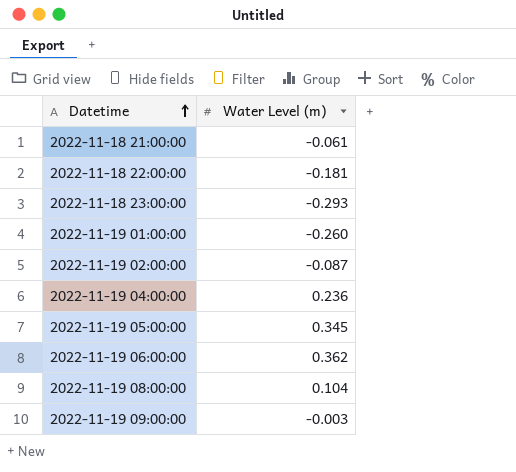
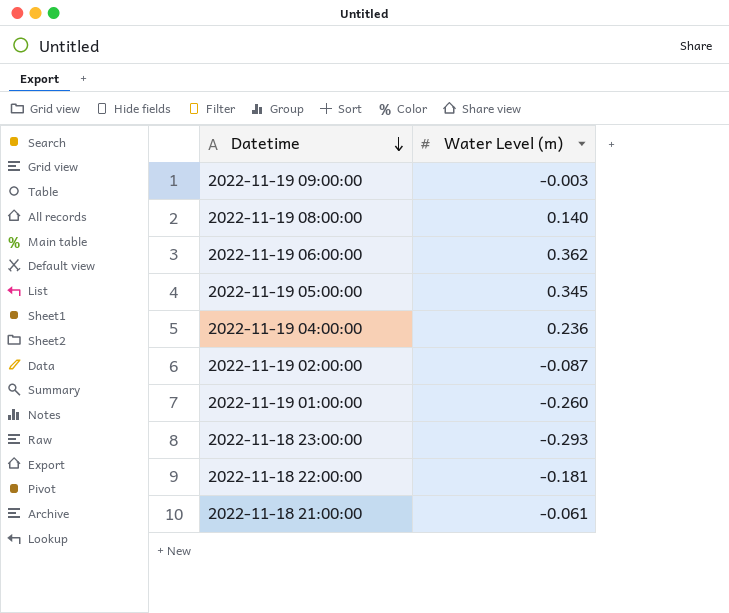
row order: Datetime ascending -> Datetime descending
2022-11-19 08:00:00 | Water Level (m): 0.104 -> 0.140

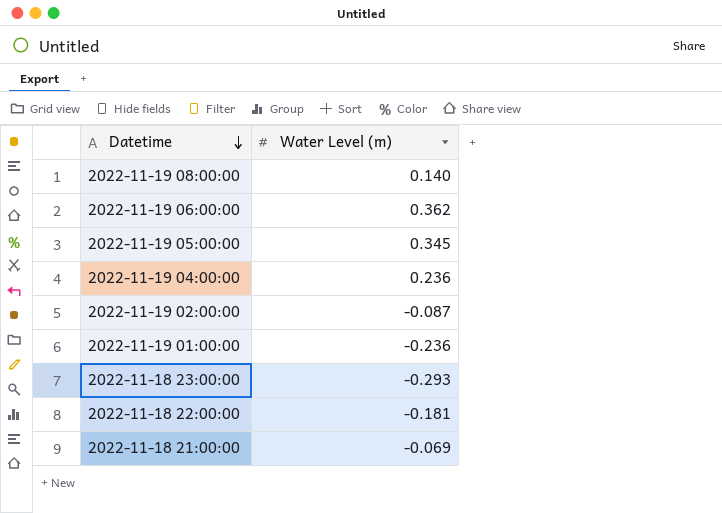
row 2022-11-19 09:00:00: -0.003 -> none
2022-11-19 01:00:00 | Water Level (m): -0.260 -> -0.236
2022-11-18 21:00:00 | Water Level (m): -0.061 -> -0.069

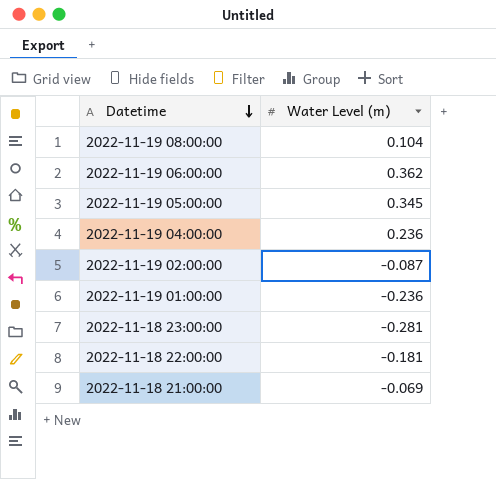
2022-11-19 08:00:00 | Water Level (m): 0.140 -> 0.104
2022-11-18 23:00:00 | Water Level (m): -0.293 -> -0.281

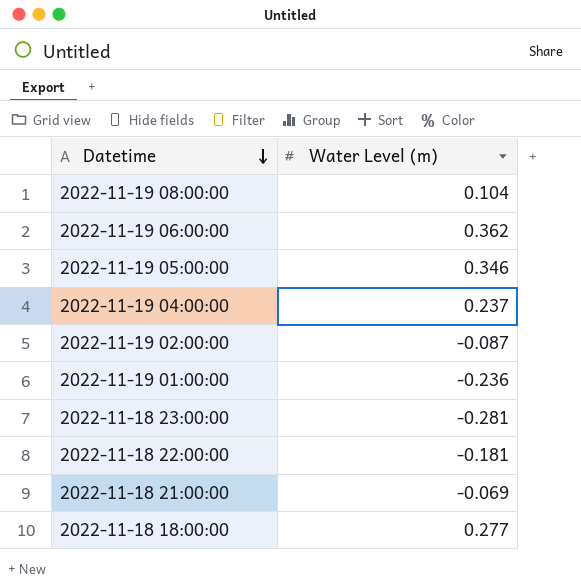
2022-11-19 05:00:00 | Water Level (m): 0.345 -> 0.346
2022-11-19 04:00:00 | Water Level (m): 0.236 -> 0.237
row 2022-11-18 18:00:00: none -> 0.277

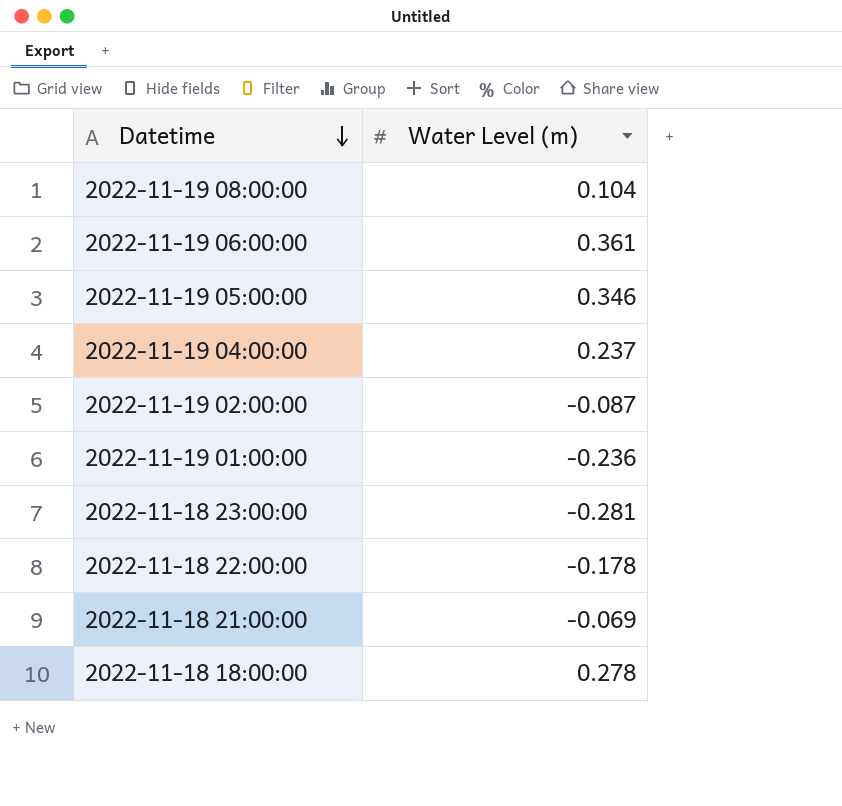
2022-11-19 06:00:00 | Water Level (m): 0.362 -> 0.361
2022-11-18 22:00:00 | Water Level (m): -0.181 -> -0.178
2022-11-18 18:00:00 | Water Level (m): 0.277 -> 0.278

